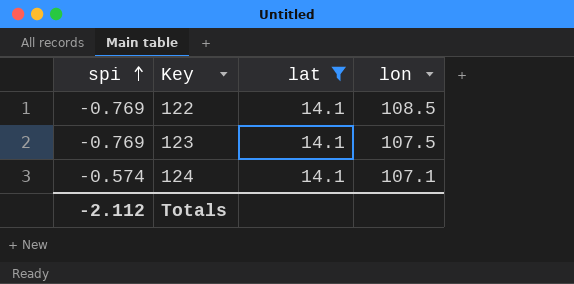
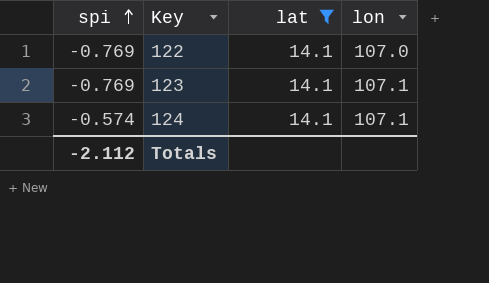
122 | lon: 108.5 -> 107.0
123 | lon: 107.5 -> 107.1

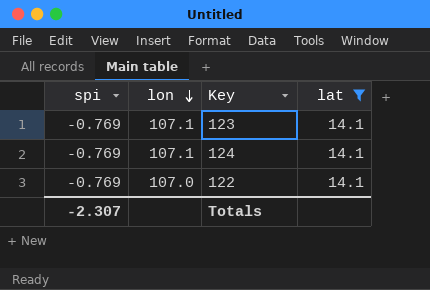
row order: spi ascending -> lon descending
column lon | position: 4 -> 2
124 | spi: -0.574 -> -0.769
Totals | spi: -2.112 -> -2.307

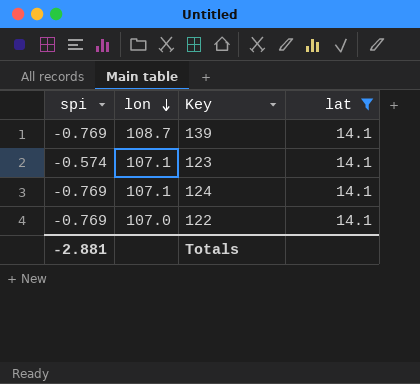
row 139: none -> -0.769 | 108.7 | 14.1
123 | spi: -0.769 -> -0.574
Totals | spi: -2.307 -> -2.881

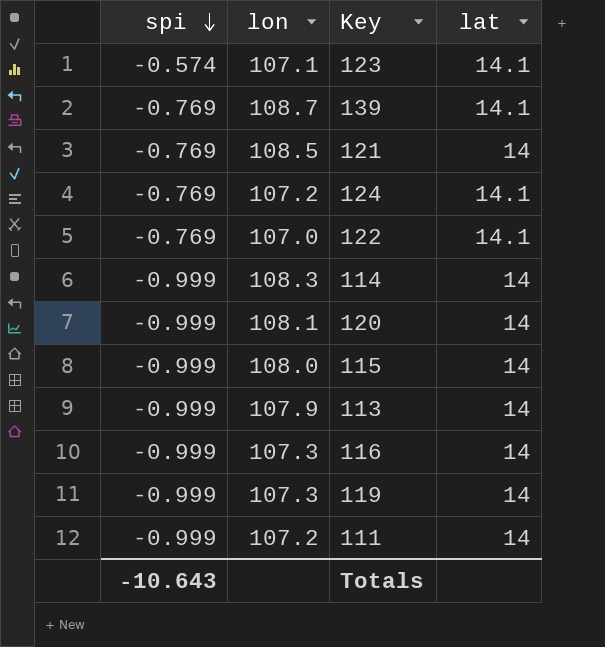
filter: lat = 14.1 -> none
row order: lon descending -> spi descending
124 | lon: 107.1 -> 107.2
Totals | spi: -2.881 -> -10.643

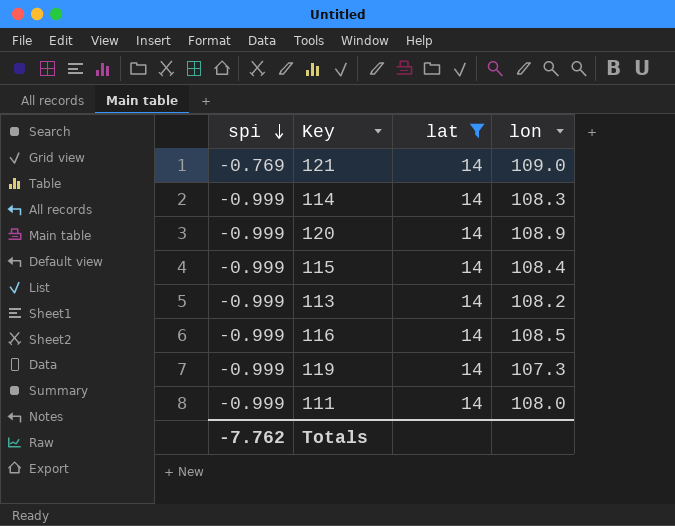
filter: none -> lat = 14
column lon | position: 2 -> 4
121 | lon: 108.5 -> 109.0
120 | lon: 108.1 -> 108.9
115 | lon: 108.0 -> 108.4
113 | lon: 107.9 -> 108.2
116 | lon: 107.3 -> 108.5
111 | lon: 107.2 -> 108.0
Totals | spi: -10.643 -> -7.762

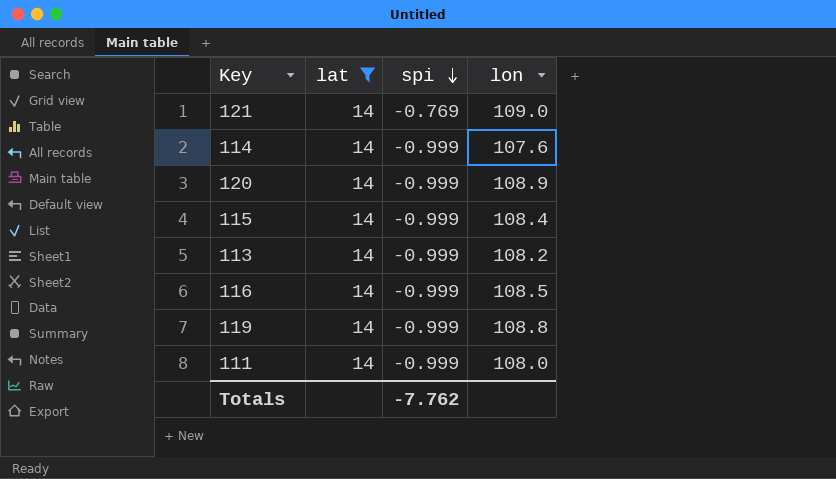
column spi | position: 1 -> 3
114 | lon: 108.3 -> 107.6
119 | lon: 107.3 -> 108.8

